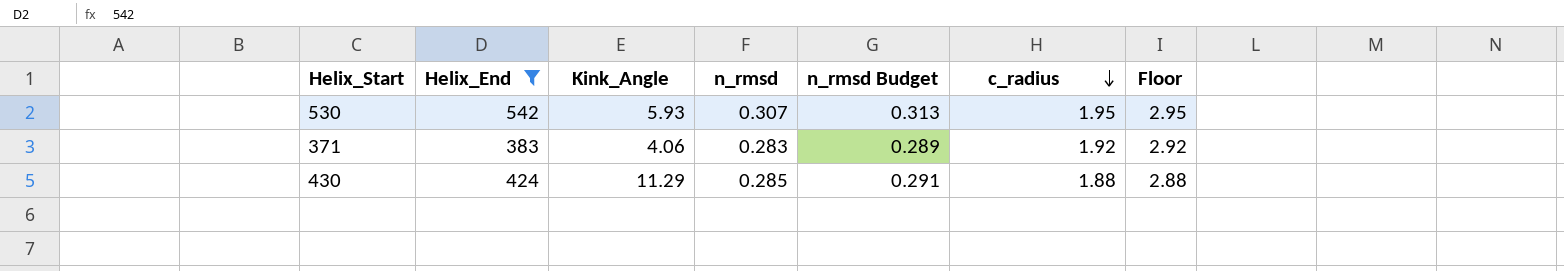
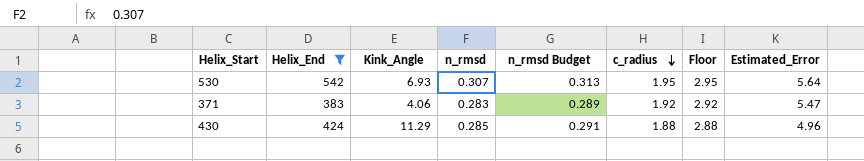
column Estimated_Error | position: none -> 8
530 | Kink_Angle: 5.93 -> 6.93

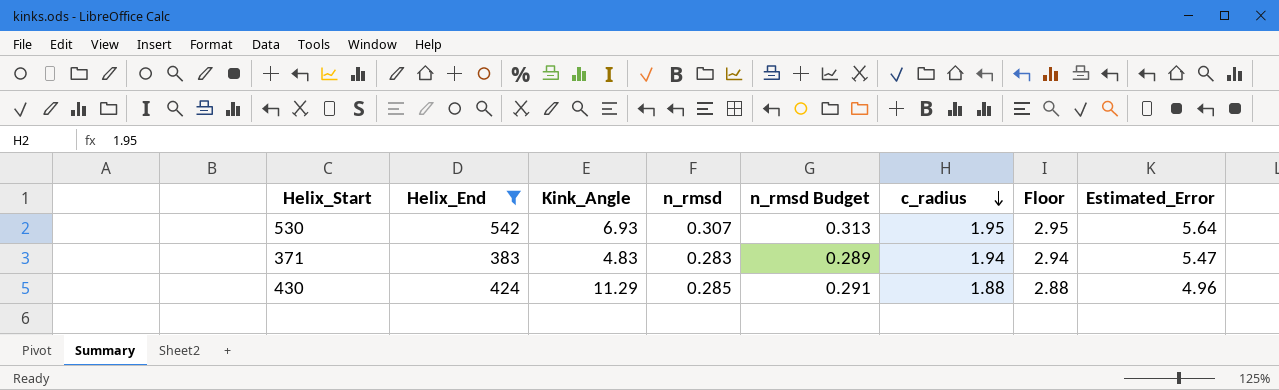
371 | Kink_Angle: 4.06 -> 4.83
371 | c_radius: 1.92 -> 1.94
371 | Floor: 2.92 -> 2.94

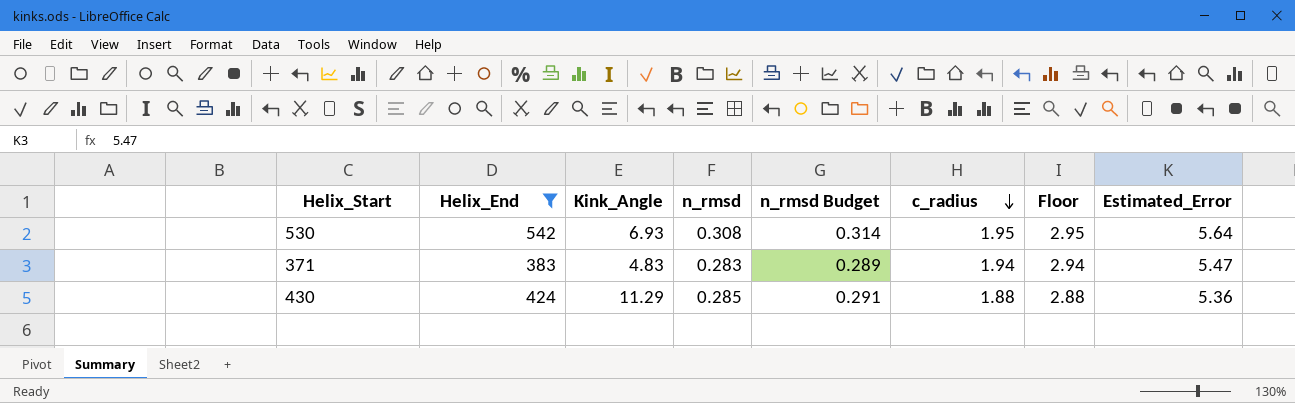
530 | n_rmsd: 0.307 -> 0.308
530 | n_rmsd Budget: 0.313 -> 0.314
430 | Estimated_Error: 4.96 -> 5.36

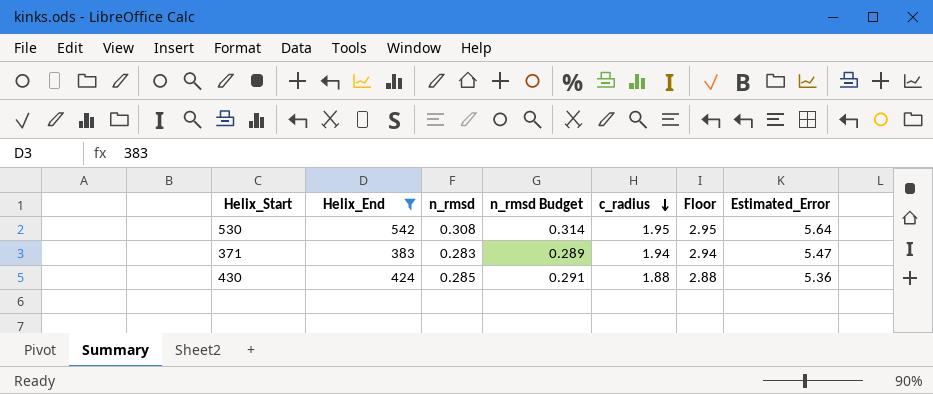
column Kink_Angle | position: 3 -> none

